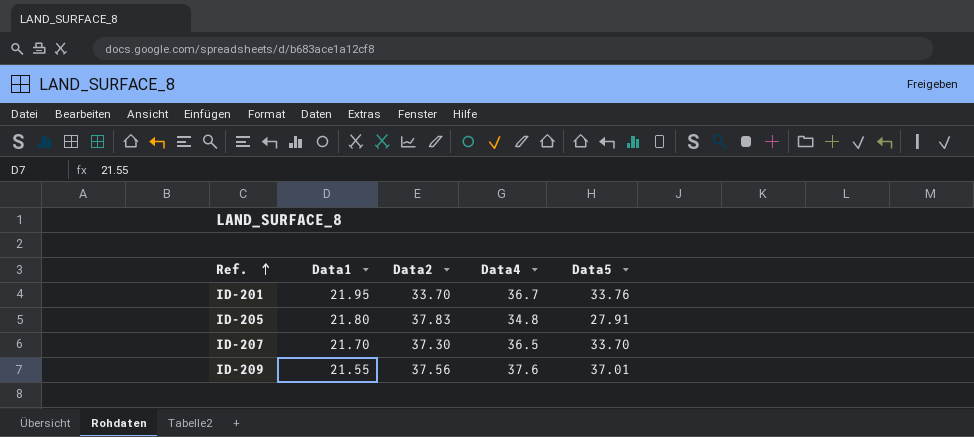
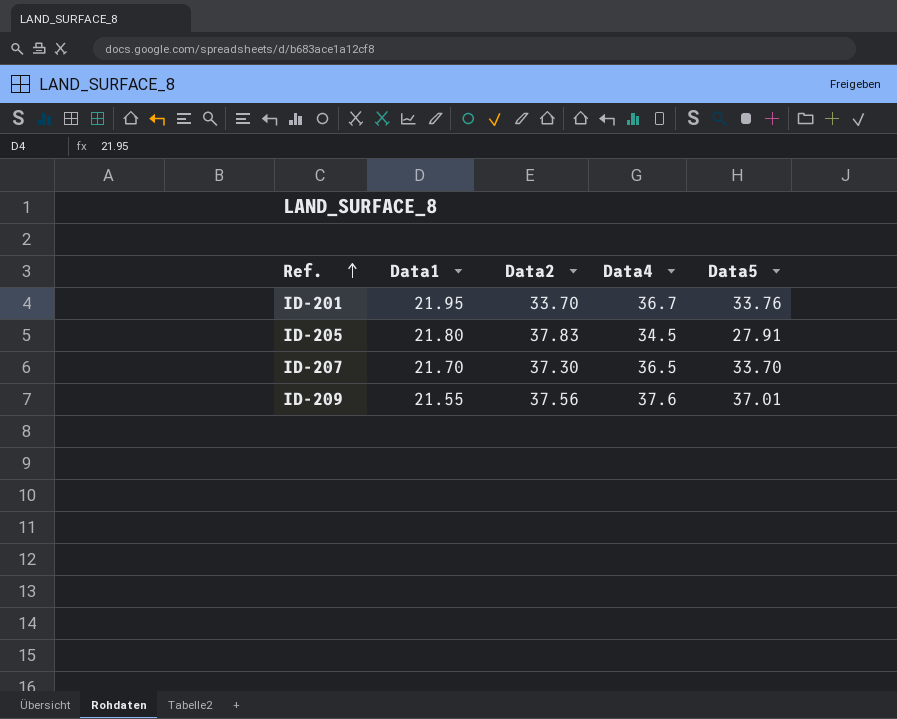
ID-205 | Data4: 34.8 -> 34.5

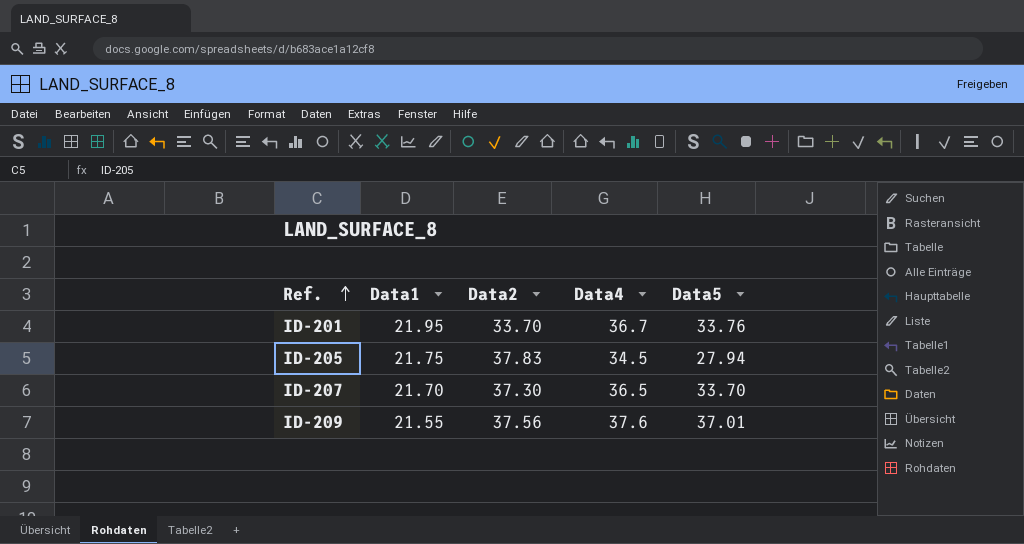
ID-205 | Data1: 21.80 -> 21.75
ID-205 | Data5: 27.91 -> 27.94

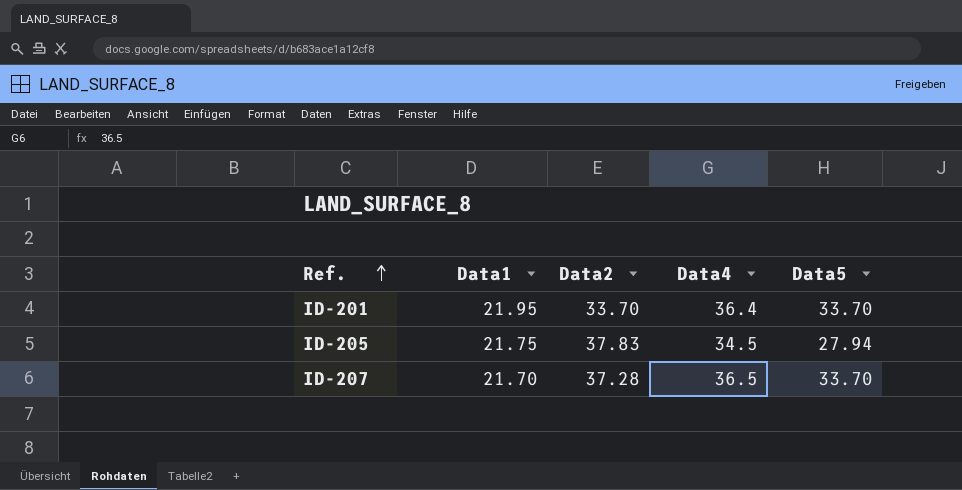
row ID-209: 21.55 | 37.56 | 37.6 | 37.01 -> none
ID-201 | Data4: 36.7 -> 36.4
ID-201 | Data5: 33.76 -> 33.70
ID-207 | Data2: 37.30 -> 37.28

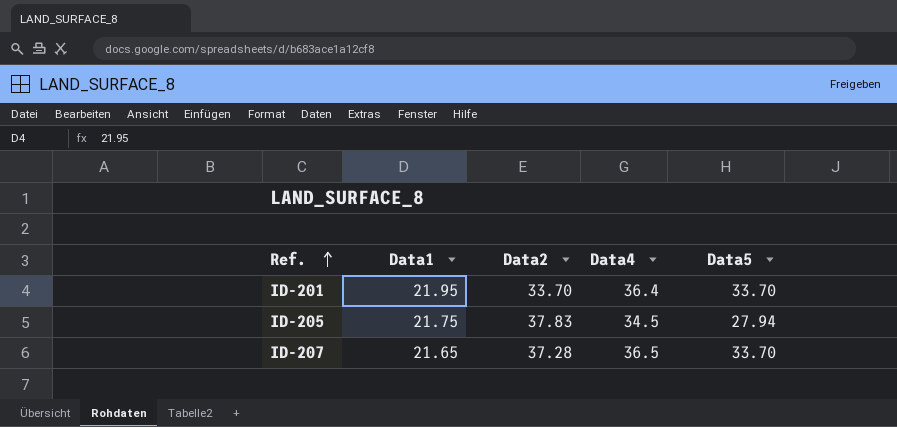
ID-207 | Data1: 21.70 -> 21.65

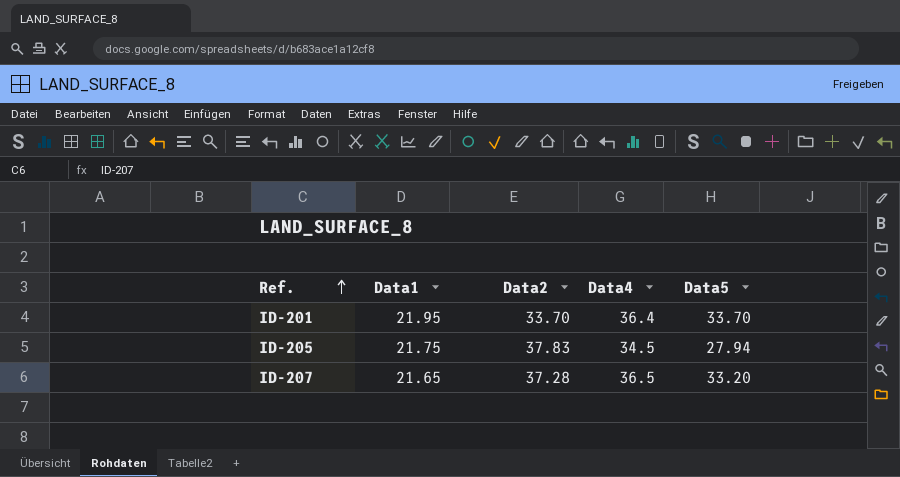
ID-207 | Data5: 33.70 -> 33.20

